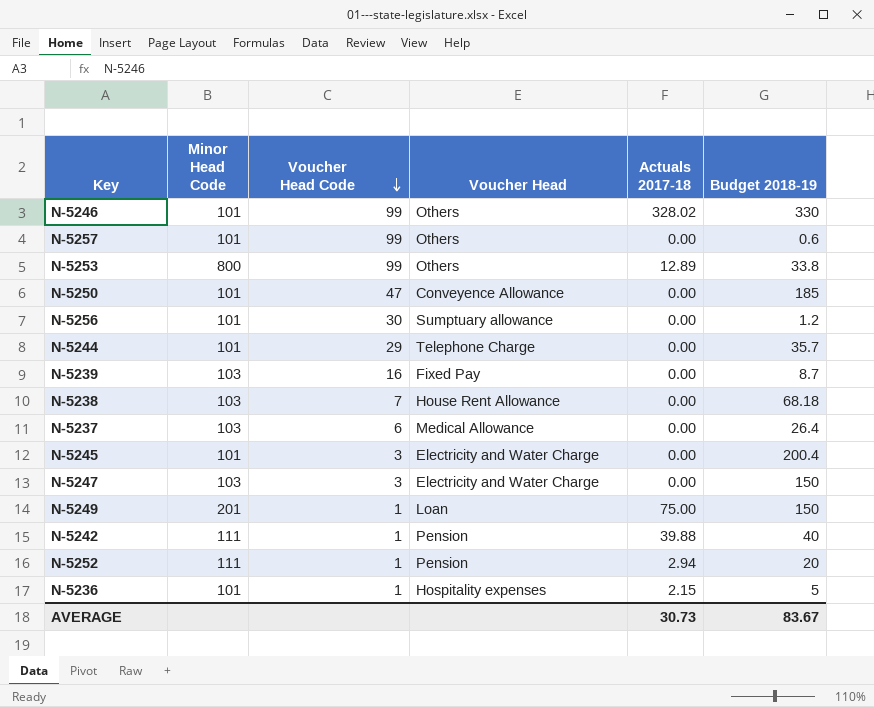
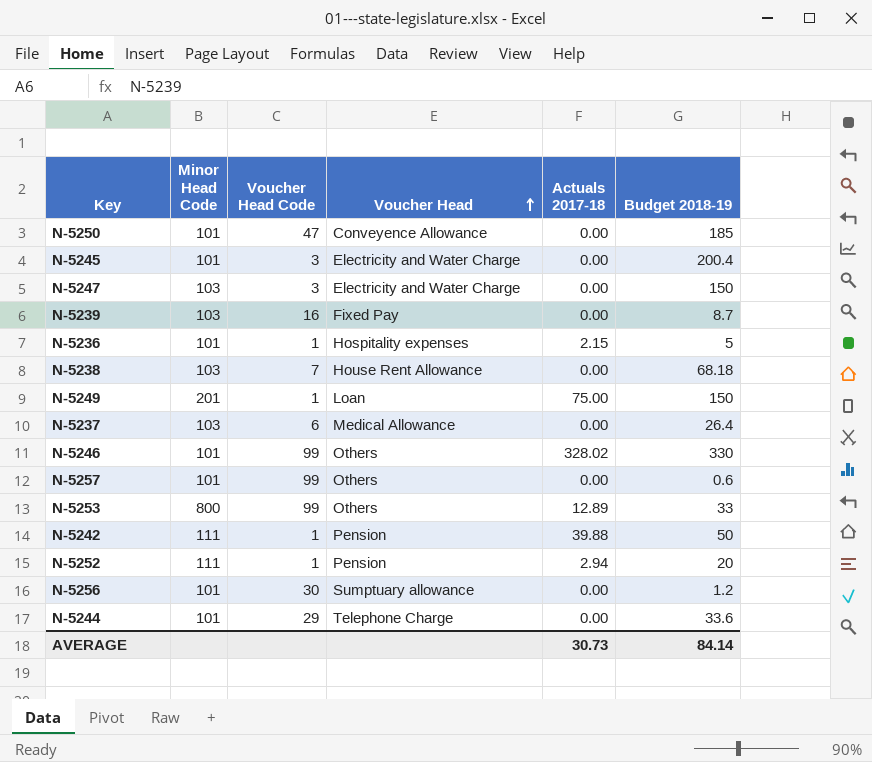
row order: Voucher Head Code descending -> Voucher Head ascending
N-5253 | Budget 2018-19: 33.8 -> 33
N-5242 | Budget 2018-19: 40 -> 50
N-5244 | Budget 2018-19: 35.7 -> 33.6
AVERAGE | Budget 2018-19: 83.67 -> 84.14

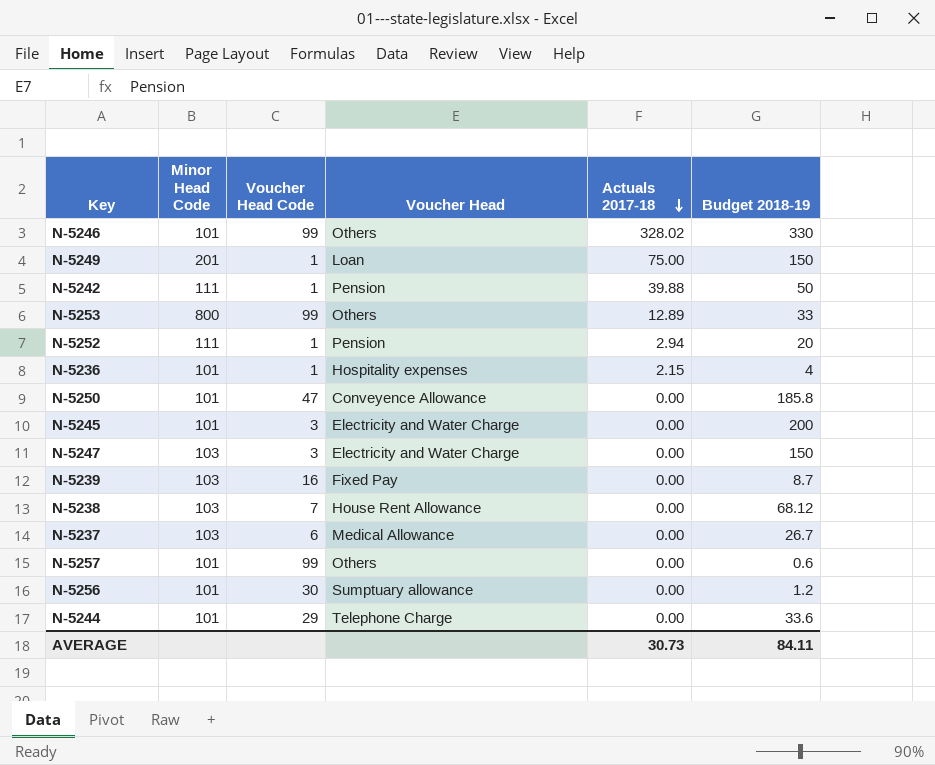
row order: Voucher Head ascending -> Actuals 2017-18 descending
N-5236 | Budget 2018-19: 5 -> 4
N-5250 | Budget 2018-19: 185 -> 185.8
N-5245 | Budget 2018-19: 200.4 -> 200
N-5238 | Budget 2018-19: 68.18 -> 68.12
N-5237 | Budget 2018-19: 26.4 -> 26.7
AVERAGE | Budget 2018-19: 84.14 -> 84.11

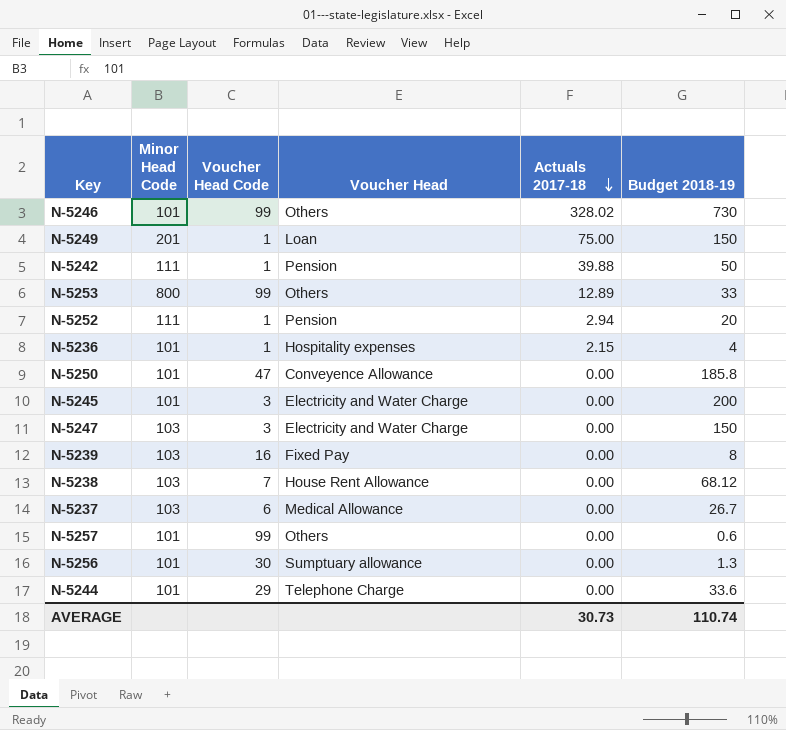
N-5246 | Budget 2018-19: 330 -> 730
N-5239 | Budget 2018-19: 8.7 -> 8
N-5256 | Budget 2018-19: 1.2 -> 1.3
AVERAGE | Budget 2018-19: 84.11 -> 110.74

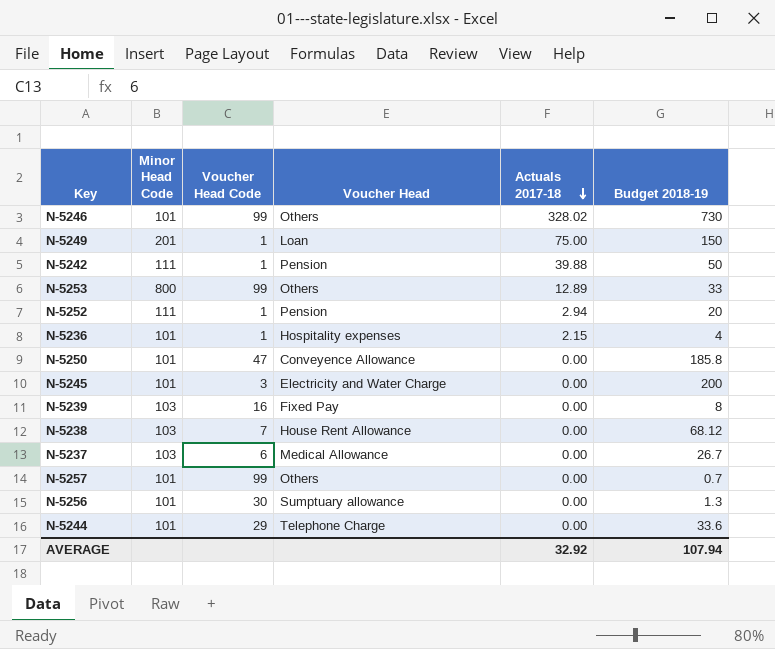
row N-5247: 103 | 3 | Electricity and Water Charge | 0.00 | 150 -> none
N-5257 | Budget 2018-19: 0.6 -> 0.7
AVERAGE | Actuals 2017-18: 30.73 -> 32.92
AVERAGE | Budget 2018-19: 110.74 -> 107.94

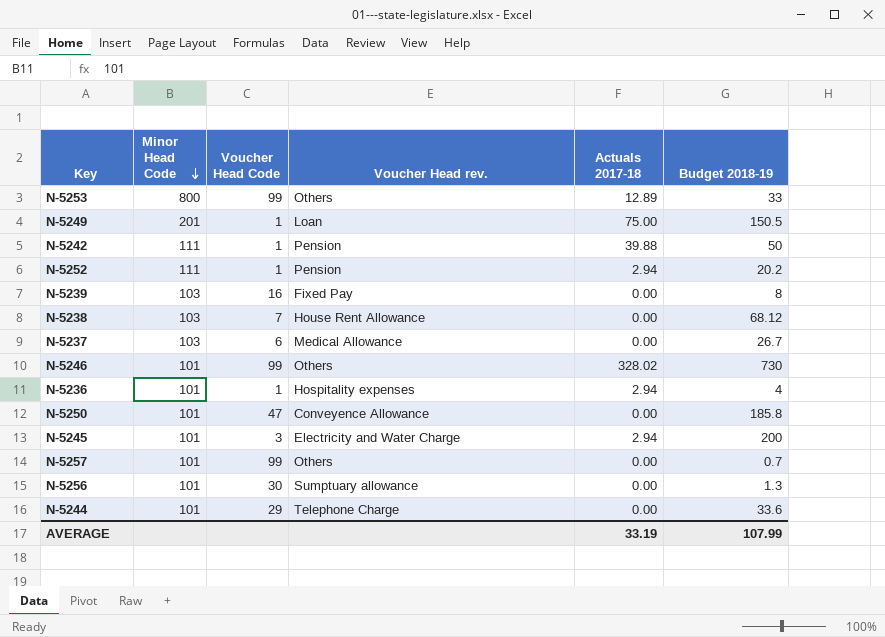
row order: Actuals 2017-18 descending -> Minor Head Code descending
column name: Voucher Head -> Voucher Head rev.
N-5249 | Budget 2018-19: 150 -> 150.5
N-5252 | Budget 2018-19: 20 -> 20.2
N-5236 | Actuals 2017-18: 2.15 -> 2.94
N-5245 | Actuals 2017-18: 0.00 -> 2.94
AVERAGE | Actuals 2017-18: 32.92 -> 33.19
AVERAGE | Budget 2018-19: 107.94 -> 107.99

